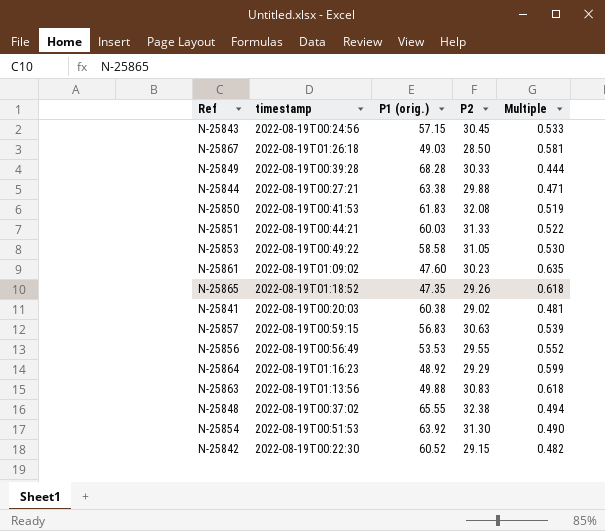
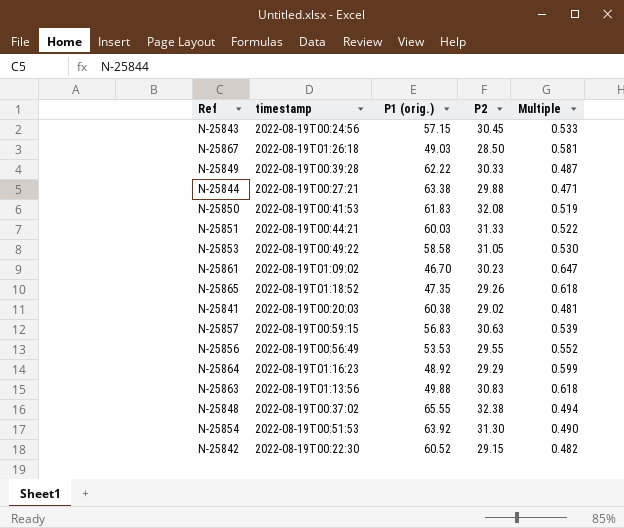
N-25849 | P1 (orig.): 68.28 -> 62.22
N-25849 | Multiple: 0.444 -> 0.487
N-25861 | P1 (orig.): 47.60 -> 46.70
N-25861 | Multiple: 0.635 -> 0.647

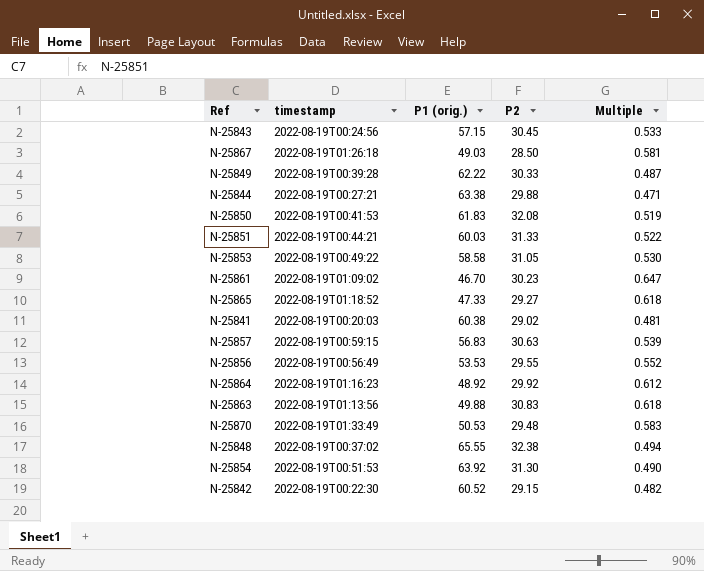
N-25865 | P1 (orig.): 47.35 -> 47.33
N-25865 | P2: 29.26 -> 29.27
N-25864 | P2: 29.29 -> 29.92
N-25864 | Multiple: 0.599 -> 0.612
row N-25870: none -> 2022-08-19T01:33:49 | 50.53 | 29.48 | 0.583

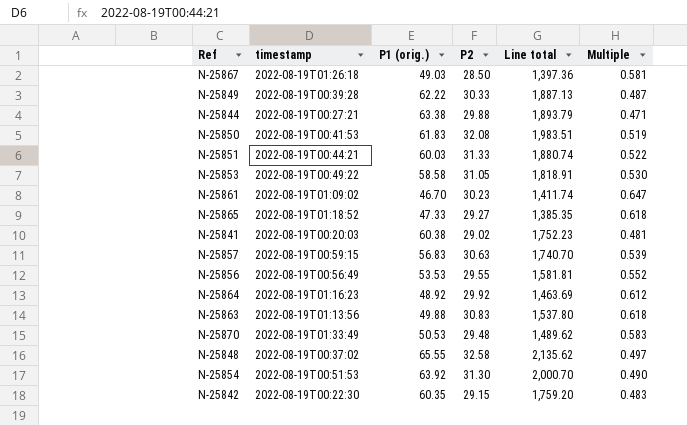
column Line total | formula: none -> [P1 (orig.)] * [P2]
row N-25843: 2022-08-19T00:24:56 | 57.15 | 30.45 | 0.533 -> none
N-25848 | P2: 32.38 -> 32.58
N-25848 | Multiple: 0.494 -> 0.497
N-25842 | P1 (orig.): 60.52 -> 60.35
N-25842 | Multiple: 0.482 -> 0.483

